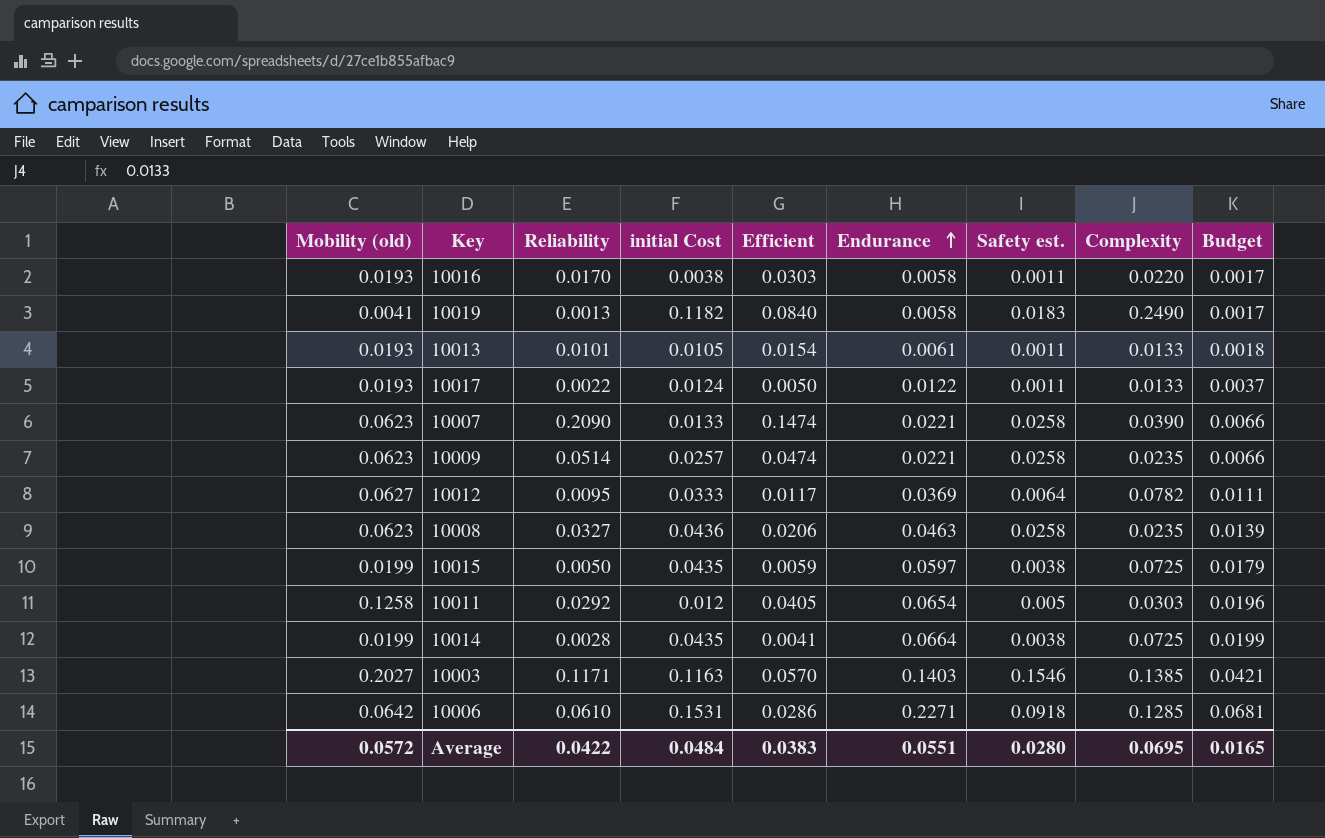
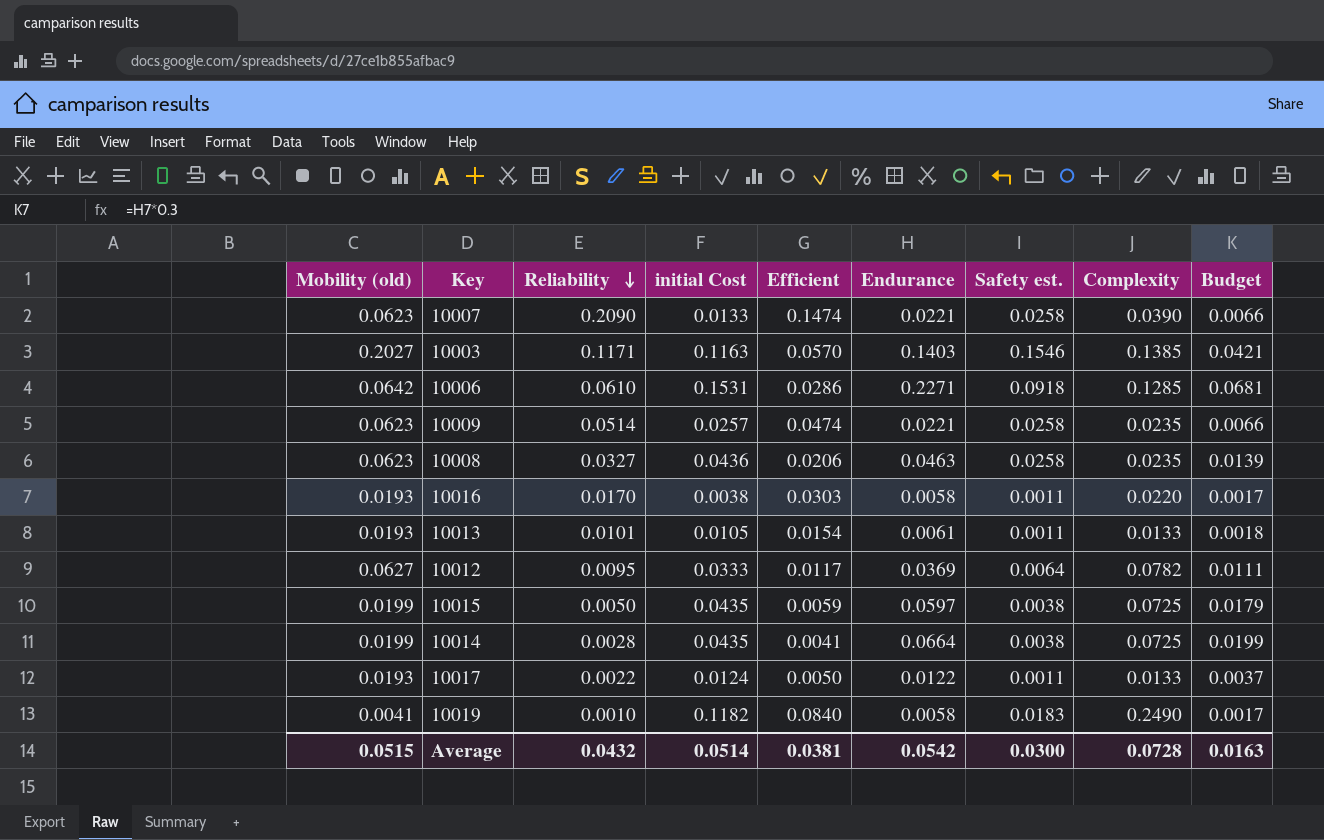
row order: Endurance ascending -> Reliability descending
row 10011: 0.1258 | 0.0292 | 0.012 | 0.0405 | 0.0654 | 0.005 | 0.0303 | 0.0196 -> none
10019 | Reliability: 0.0013 -> 0.0010
Average | Mobility (old): 0.0572 -> 0.0515
Average | Reliability: 0.0422 -> 0.0432
Average | initial Cost: 0.0484 -> 0.0514
Average | Efficient: 0.0383 -> 0.0381
Average | Endurance: 0.0551 -> 0.0542
Average | Safety est.: 0.0280 -> 0.0300
Average | Complexity: 0.0695 -> 0.0728
Average | Budget: 0.0165 -> 0.0163

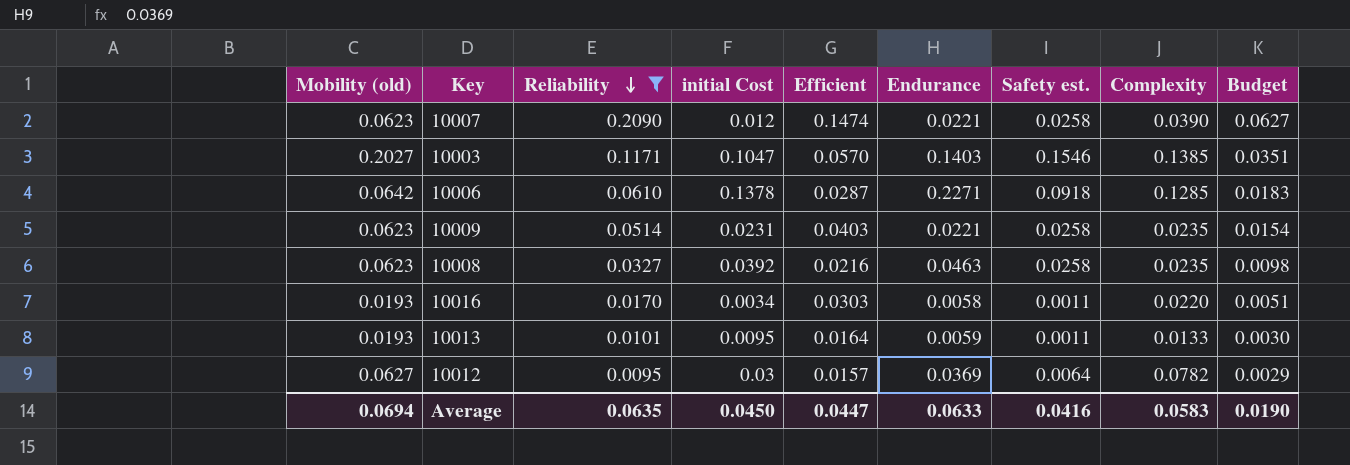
filter: none -> Reliability >= 0.0095
column Budget | formula: [Endurance] * 0.3 -> [Reliability] * 0.3
10007 | initial Cost: 0.0133 -> 0.012
10003 | initial Cost: 0.1163 -> 0.1047
10006 | initial Cost: 0.1531 -> 0.1378
10006 | Efficient: 0.0286 -> 0.0287
10009 | initial Cost: 0.0257 -> 0.0231
10009 | Efficient: 0.0474 -> 0.0403
10008 | initial Cost: 0.0436 -> 0.0392
10008 | Efficient: 0.0206 -> 0.0216
10016 | initial Cost: 0.0038 -> 0.0034
10013 | initial Cost: 0.0105 -> 0.0095
10013 | Efficient: 0.0154 -> 0.0164
10013 | Endurance: 0.0061 -> 0.0059
10012 | initial Cost: 0.0333 -> 0.03
10012 | Efficient: 0.0117 -> 0.0157
Average | Mobility (old): 0.0515 -> 0.0694
Average | Reliability: 0.0432 -> 0.0635
Average | initial Cost: 0.0514 -> 0.0450
Average | Efficient: 0.0381 -> 0.0447
Average | Endurance: 0.0542 -> 0.0633
Average | Safety est.: 0.0300 -> 0.0416
Average | Complexity: 0.0728 -> 0.0583
Average | Budget: 0.0163 -> 0.0190

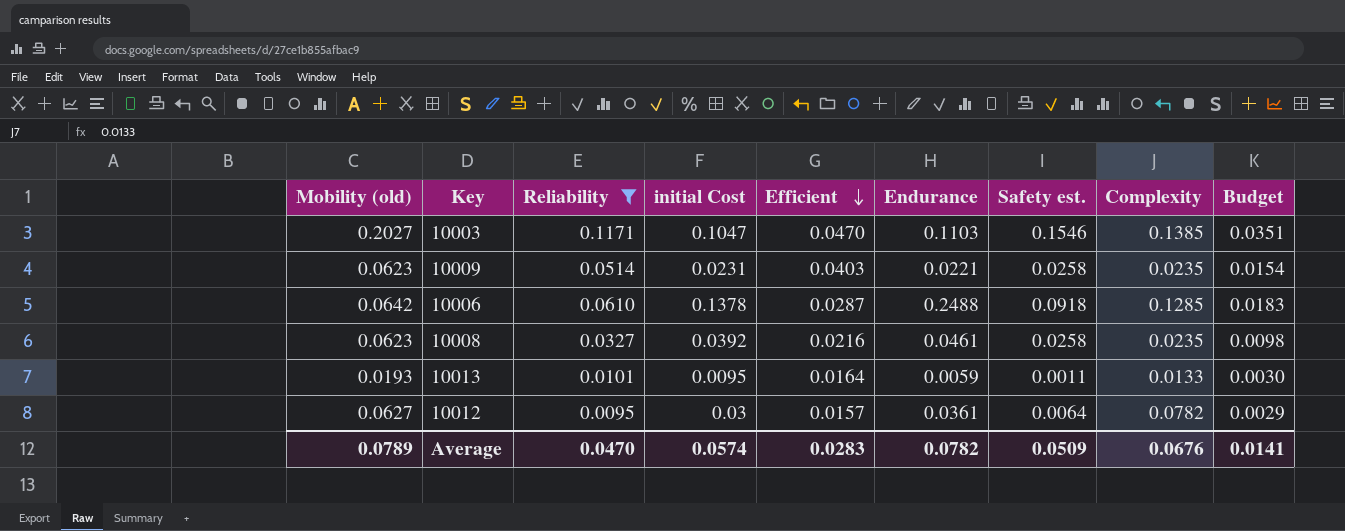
row order: Reliability descending -> Efficient descending
row 10007: 0.0623 | 0.2090 | 0.012 | 0.1474 | 0.0221 | 0.0258 | 0.0390 | 0.0627 -> none
row 10016: 0.0193 | 0.0170 | 0.0034 | 0.0303 | 0.0058 | 0.0011 | 0.0220 | 0.0051 -> none
10003 | Efficient: 0.0570 -> 0.0470
10003 | Endurance: 0.1403 -> 0.1103
10006 | Endurance: 0.2271 -> 0.2488
10008 | Endurance: 0.0463 -> 0.0461
10012 | Endurance: 0.0369 -> 0.0361
Average | Mobility (old): 0.0694 -> 0.0789
Average | Reliability: 0.0635 -> 0.0470
Average | initial Cost: 0.0450 -> 0.0574
Average | Efficient: 0.0447 -> 0.0283
Average | Endurance: 0.0633 -> 0.0782
Average | Safety est.: 0.0416 -> 0.0509
Average | Complexity: 0.0583 -> 0.0676
Average | Budget: 0.0190 -> 0.0141

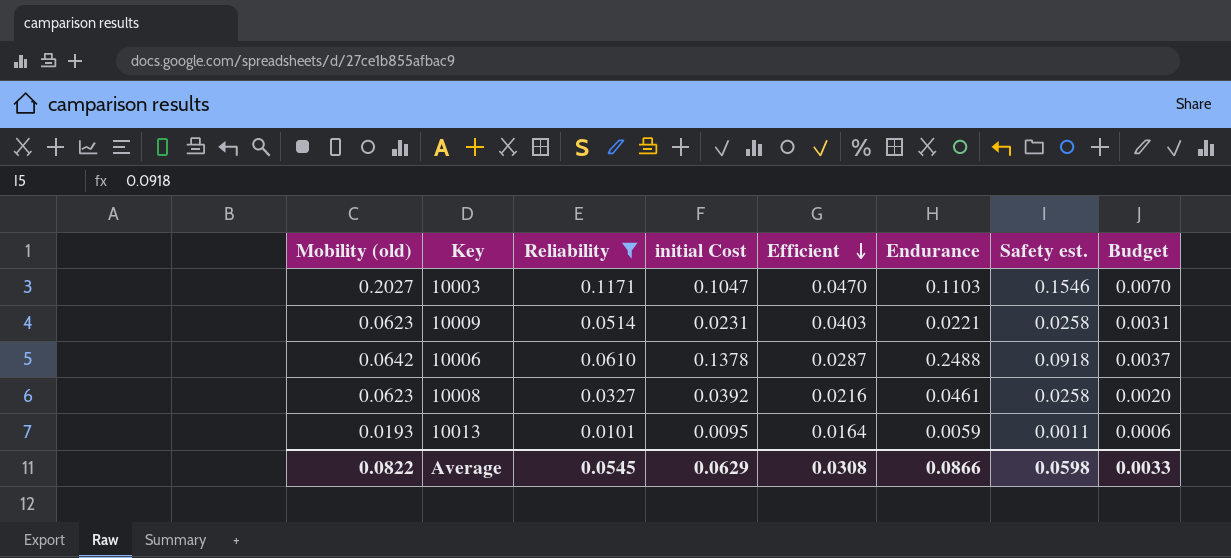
column Complexity | position: 8 -> none
column Budget | formula: [Reliability] * 0.3 -> [Reliability] * 0.06
row 10012: 0.0627 | 0.0095 | 0.03 | 0.0157 | 0.0361 | 0.0064 | 0.0782 | 0.0029 -> none
Average | Mobility (old): 0.0789 -> 0.0822
Average | Reliability: 0.0470 -> 0.0545
Average | initial Cost: 0.0574 -> 0.0629
Average | Efficient: 0.0283 -> 0.0308
Average | Endurance: 0.0782 -> 0.0866
Average | Safety est.: 0.0509 -> 0.0598
Average | Budget: 0.0141 -> 0.0033

